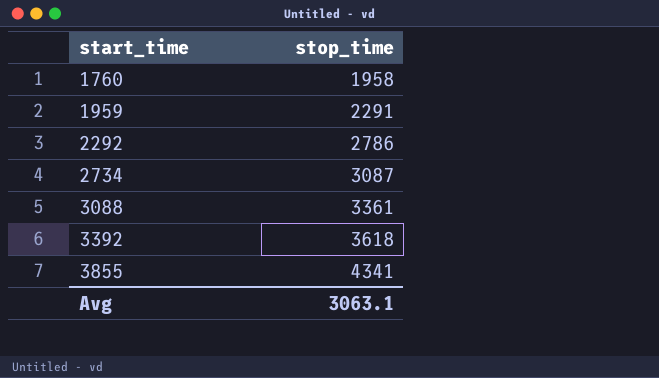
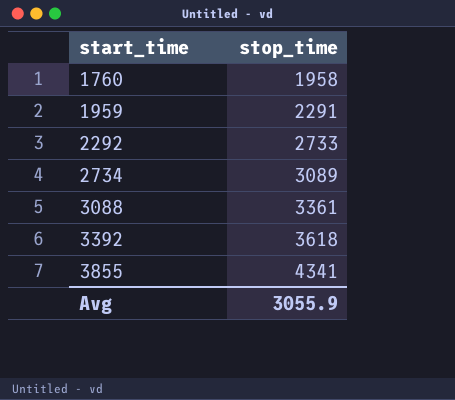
2292 | stop_time: 2786 -> 2733
2734 | stop_time: 3087 -> 3089
Avg | stop_time: 3063.1 -> 3055.9

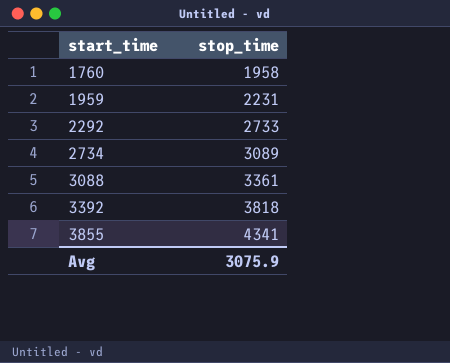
1959 | stop_time: 2291 -> 2231
3392 | stop_time: 3618 -> 3818
Avg | stop_time: 3055.9 -> 3075.9

